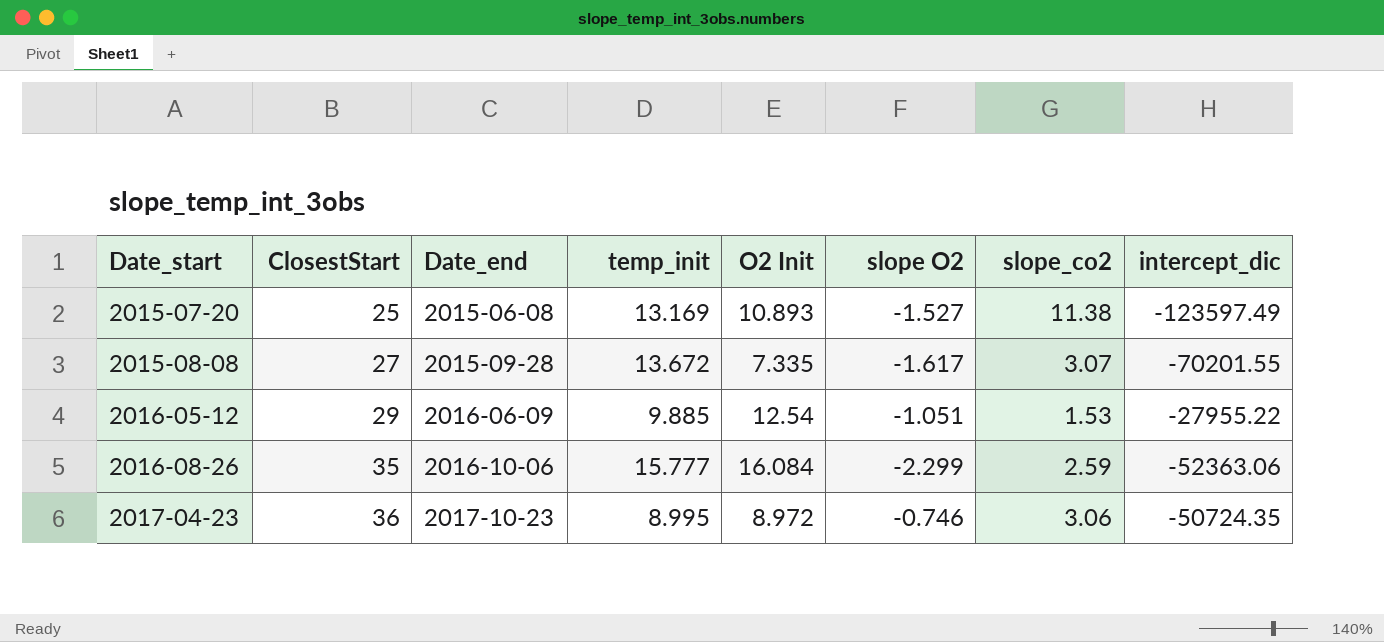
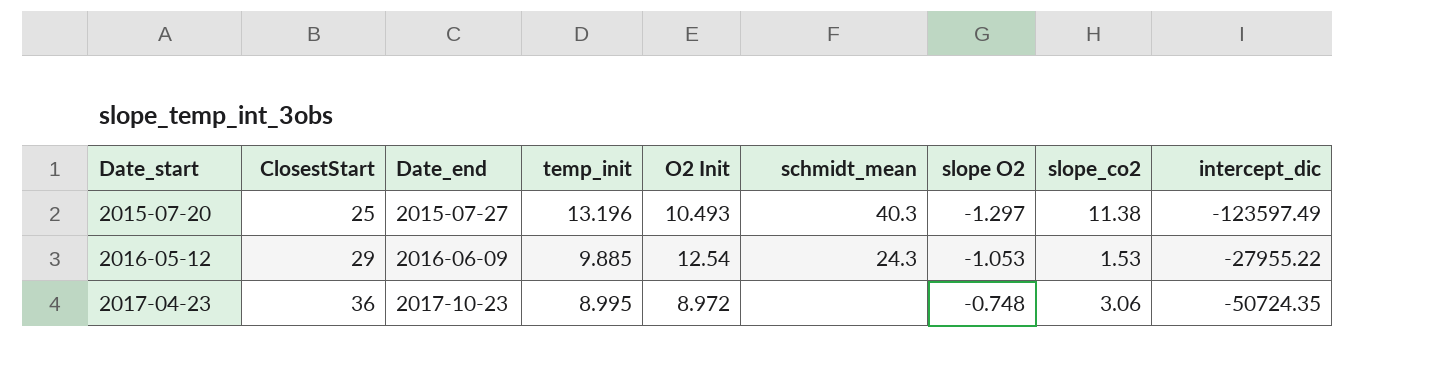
column schmidt_mean | position: none -> 6
row 2015-08-08: 27 | 2015-09-28 | 13.672 | 7.335 | -1.617 | 3.07 | -70201.55 -> none
row 2016-08-26: 35 | 2016-10-06 | 15.777 | 16.084 | -2.299 | 2.59 | -52363.06 -> none
2015-07-20 | Date_end: 2015-06-08 -> 2015-07-27
2015-07-20 | temp_init: 13.169 -> 13.196
2015-07-20 | O2 Init: 10.893 -> 10.493
2015-07-20 | slope O2: -1.527 -> -1.297
2016-05-12 | slope O2: -1.051 -> -1.053
2017-04-23 | slope O2: -0.746 -> -0.748

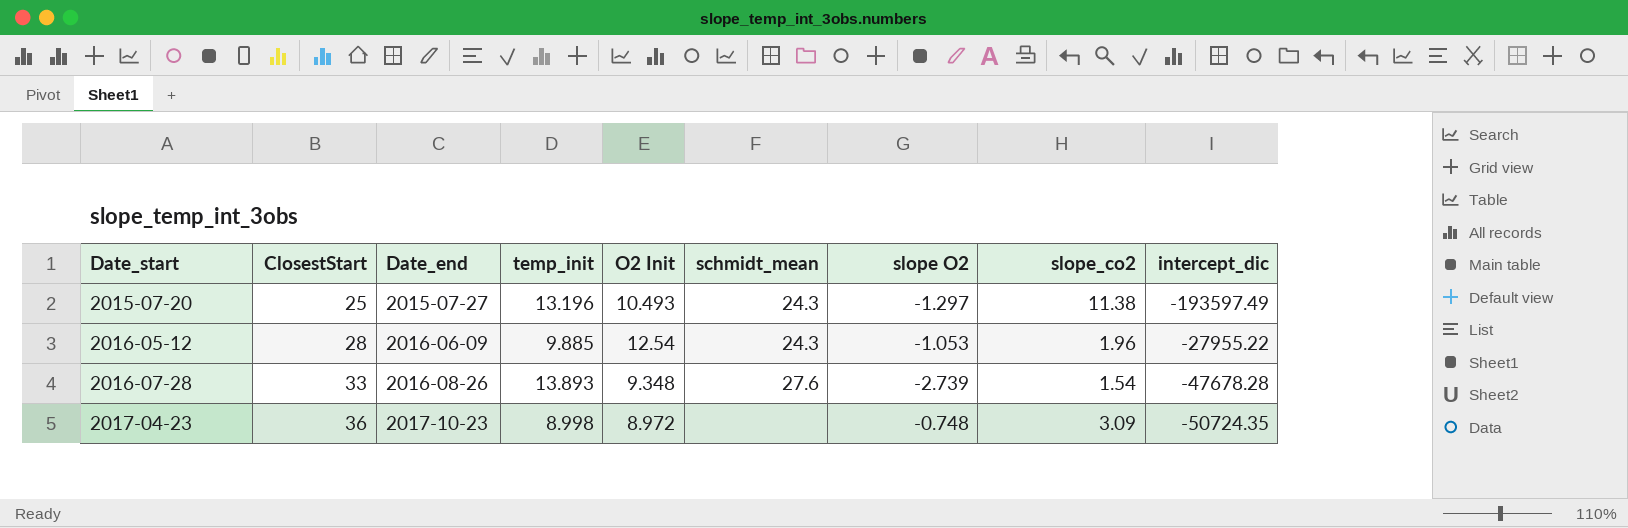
2015-07-20 | schmidt_mean: 40.3 -> 24.3
2015-07-20 | intercept_dic: -123597.49 -> -193597.49
2016-05-12 | ClosestStart: 29 -> 28
2016-05-12 | slope_co2: 1.53 -> 1.96
row 2016-07-28: none -> 33 | 2016-08-26 | 13.893 | 9.348 | 27.6 | -2.739 | 1.54 | -47678.28
2017-04-23 | temp_init: 8.995 -> 8.998
2017-04-23 | slope_co2: 3.06 -> 3.09

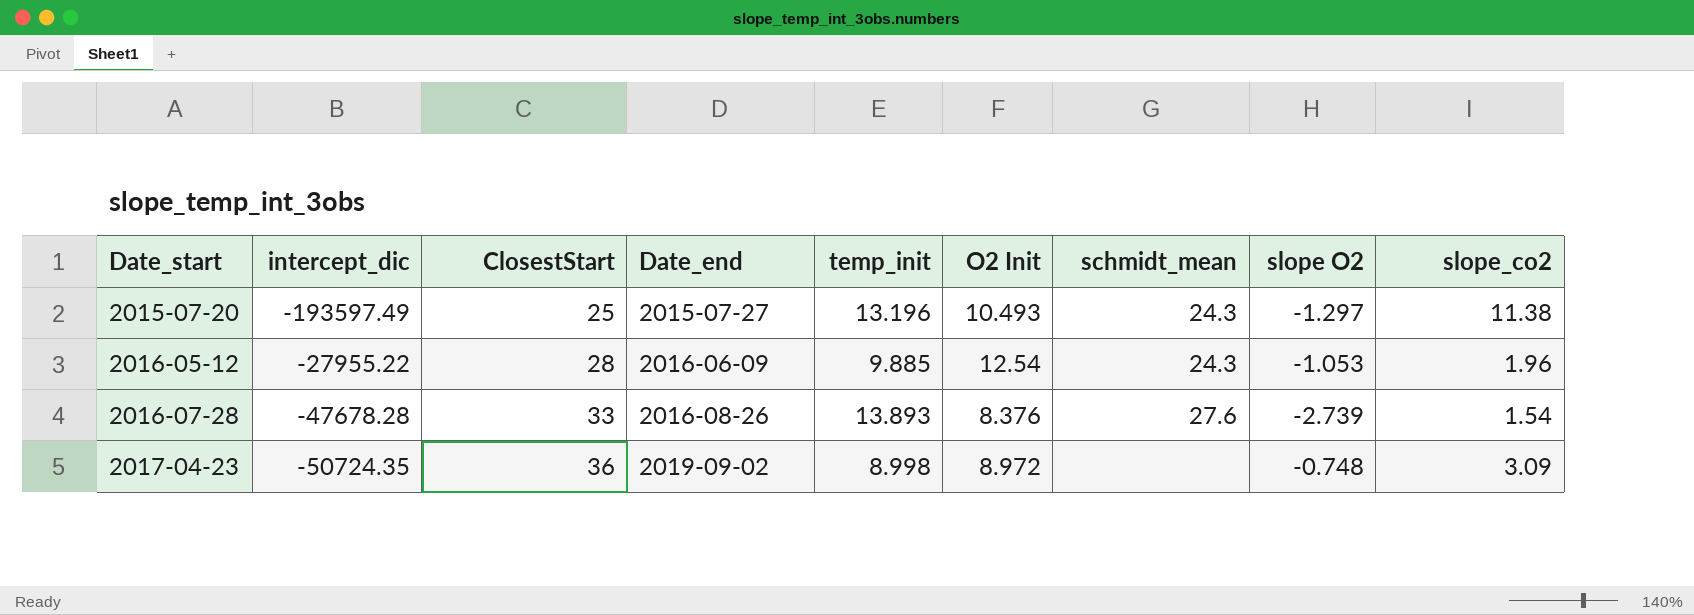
column intercept_dic | position: 9 -> 2
2016-07-28 | O2 Init: 9.348 -> 8.376
2017-04-23 | Date_end: 2017-10-23 -> 2019-09-02

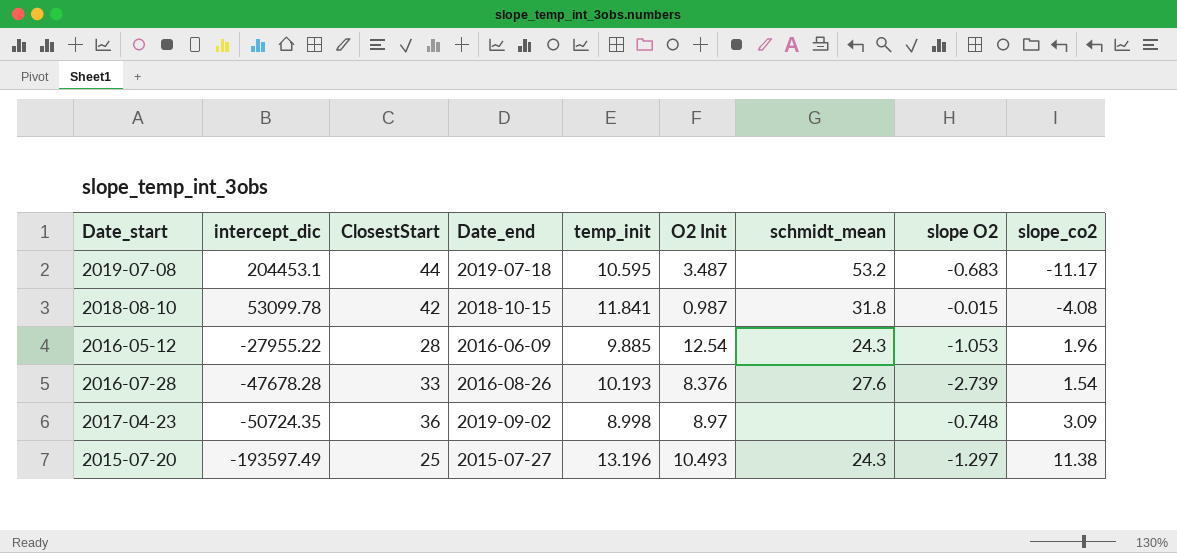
row order: Date_start ascending -> intercept_dic descending
row 2019-07-08: none -> 204453.1 | 44 | 2019-07-18 | 10.595 | 3.487 | 53.2 | -0.683 | -11.17
row 2018-08-10: none -> 53099.78 | 42 | 2018-10-15 | 11.841 | 0.987 | 31.8 | -0.015 | -4.08
2016-07-28 | temp_init: 13.893 -> 10.193
2017-04-23 | O2 Init: 8.972 -> 8.97

